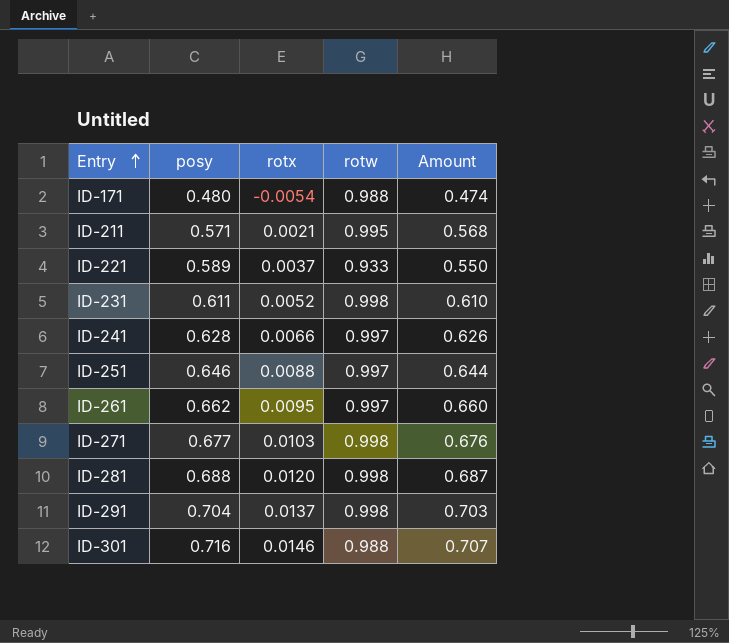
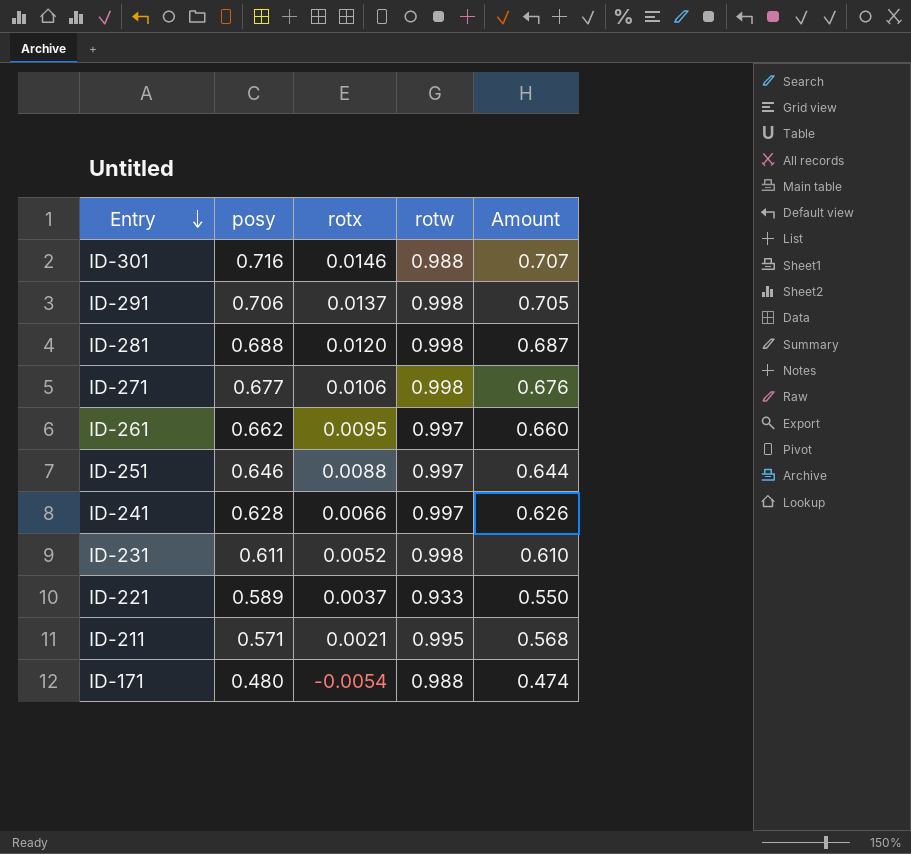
row order: Entry ascending -> Entry descending
ID-291 | posy: 0.704 -> 0.706
ID-291 | Amount: 0.703 -> 0.705
ID-271 | rotx: 0.0103 -> 0.0106

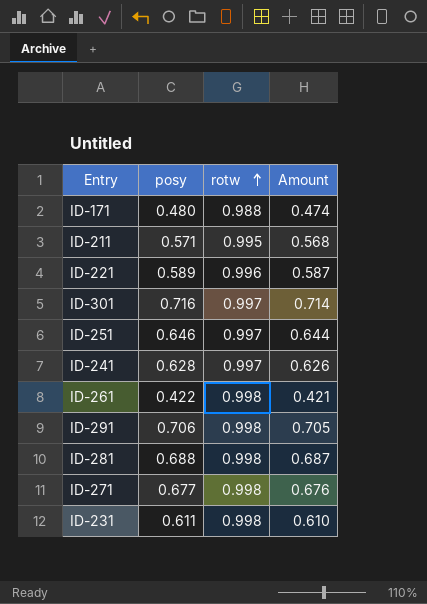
row order: Entry descending -> rotw ascending
column rotx | position: 3 -> none
ID-221 | rotw: 0.933 -> 0.996
ID-221 | Amount: 0.550 -> 0.587
ID-301 | rotw: 0.988 -> 0.997
ID-301 | Amount: 0.707 -> 0.714
ID-261 | posy: 0.662 -> 0.422
ID-261 | rotw: 0.997 -> 0.998
ID-261 | Amount: 0.660 -> 0.421

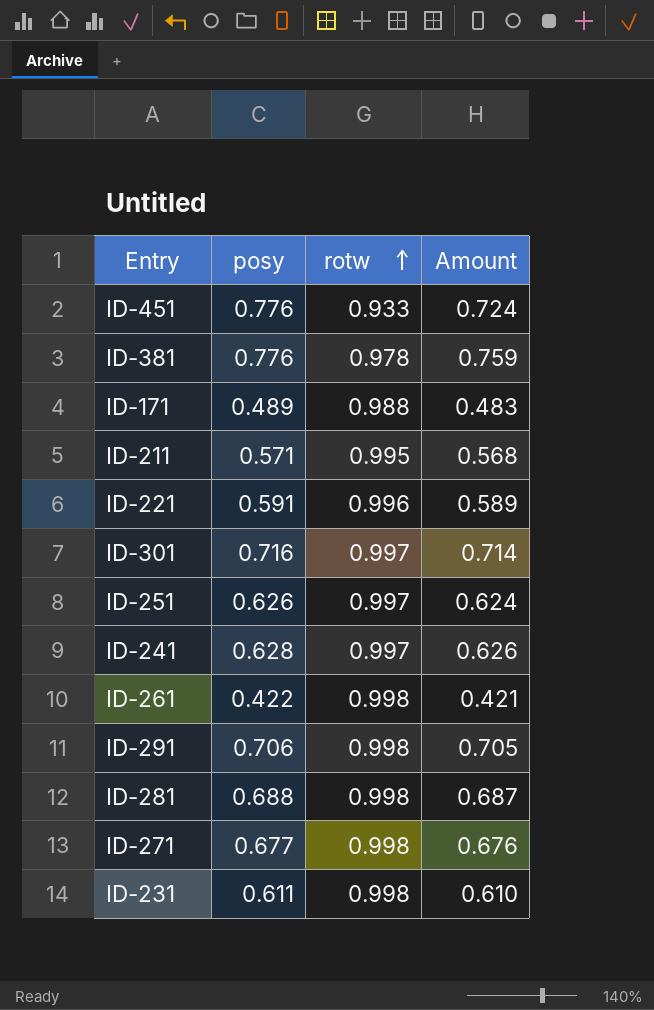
row ID-451: none -> 0.776 | 0.933 | 0.724
row ID-381: none -> 0.776 | 0.978 | 0.759
ID-171 | posy: 0.480 -> 0.489
ID-171 | Amount: 0.474 -> 0.483
ID-221 | posy: 0.589 -> 0.591
ID-221 | Amount: 0.587 -> 0.589
ID-251 | posy: 0.646 -> 0.626
ID-251 | Amount: 0.644 -> 0.624

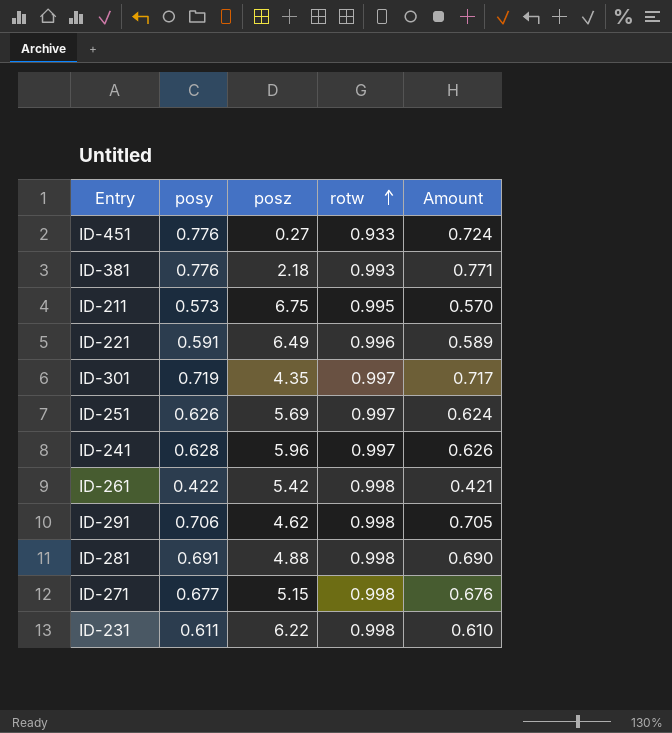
column posz | position: none -> 3
row ID-171: 0.489 | 0.988 | 0.483 -> none
ID-381 | rotw: 0.978 -> 0.993
ID-381 | Amount: 0.759 -> 0.771
ID-211 | posy: 0.571 -> 0.573
ID-211 | Amount: 0.568 -> 0.570
ID-301 | posy: 0.716 -> 0.719
ID-301 | Amount: 0.714 -> 0.717
ID-281 | posy: 0.688 -> 0.691
ID-281 | Amount: 0.687 -> 0.690

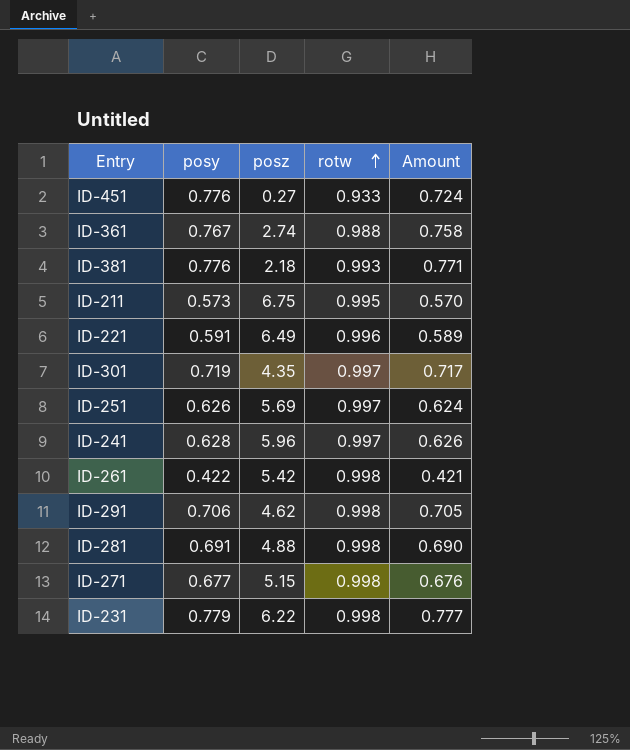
row ID-361: none -> 0.767 | 2.74 | 0.988 | 0.758
ID-231 | posy: 0.611 -> 0.779
ID-231 | Amount: 0.610 -> 0.777

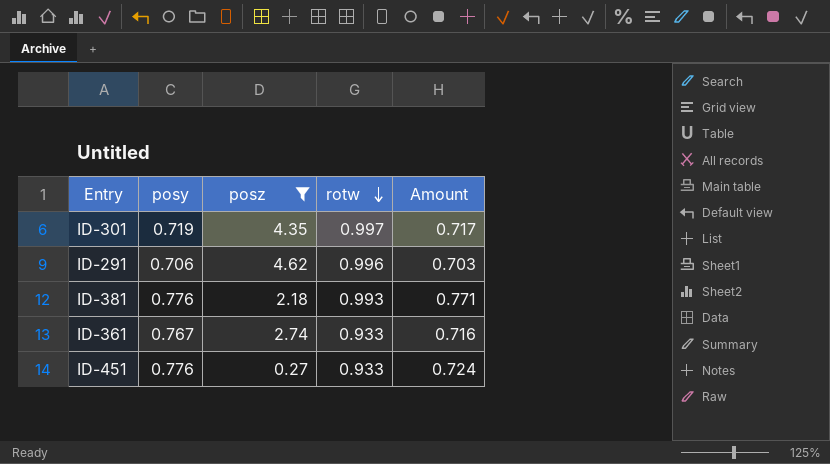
filter: none -> posz <= 4.62
row order: rotw ascending -> rotw descending
ID-291 | rotw: 0.998 -> 0.996
ID-291 | Amount: 0.705 -> 0.703
ID-361 | rotw: 0.988 -> 0.933
ID-361 | Amount: 0.758 -> 0.716

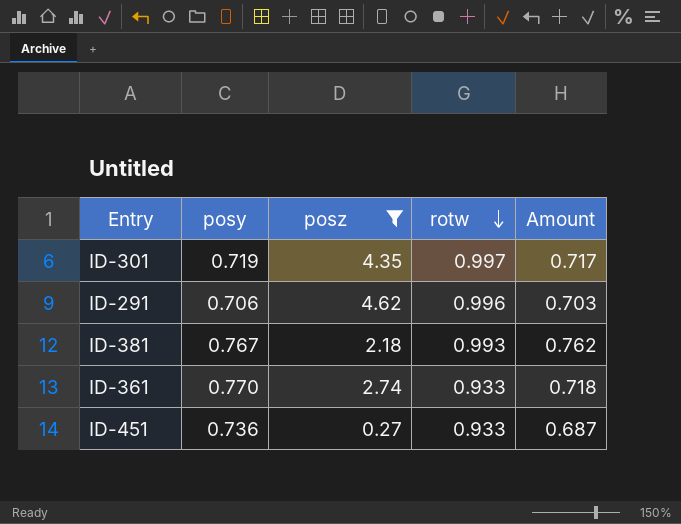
ID-381 | posy: 0.776 -> 0.767
ID-381 | Amount: 0.771 -> 0.762
ID-361 | posy: 0.767 -> 0.770
ID-361 | Amount: 0.716 -> 0.718
ID-451 | posy: 0.776 -> 0.736
ID-451 | Amount: 0.724 -> 0.687

